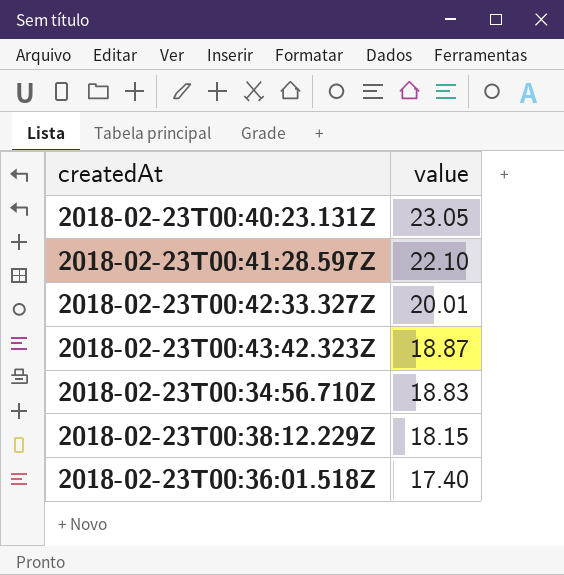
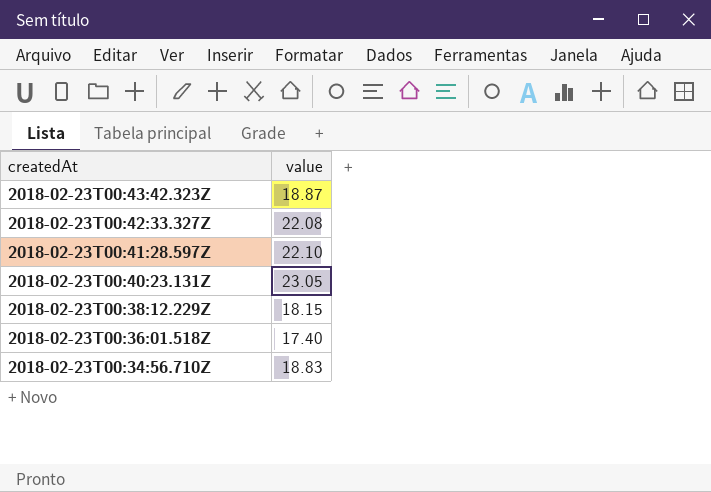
row order: value descending -> createdAt descending
2018-02-23T00:42:33.327Z | value: 20.01 -> 22.08

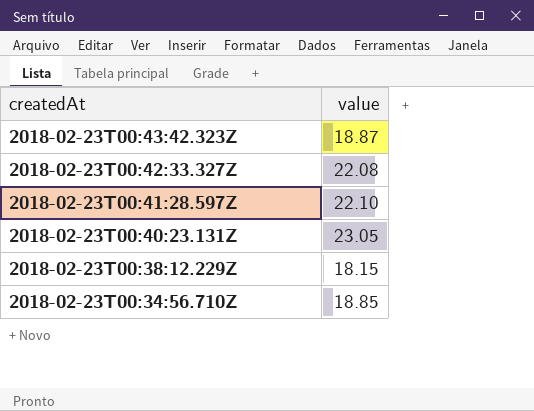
row 2018-02-23T00:36:01.518Z: 17.40 -> none
2018-02-23T00:34:56.710Z | value: 18.83 -> 18.85

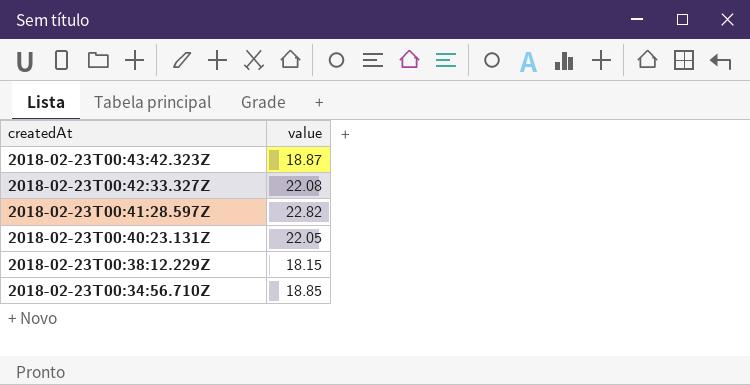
2018-02-23T00:41:28.597Z | value: 22.10 -> 22.82
2018-02-23T00:40:23.131Z | value: 23.05 -> 22.05

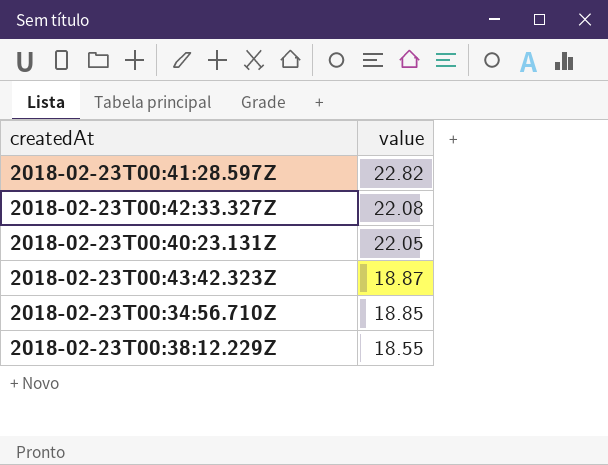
row order: createdAt descending -> value descending
2018-02-23T00:38:12.229Z | value: 18.15 -> 18.55

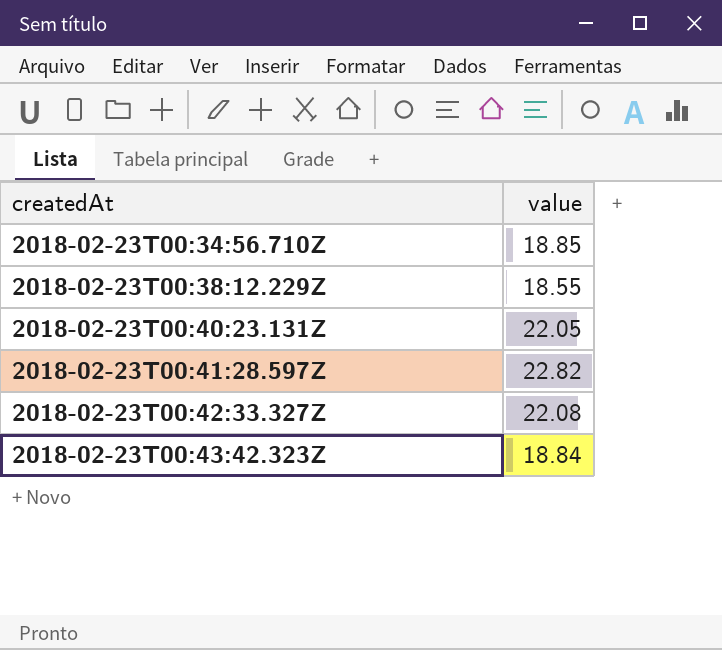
row order: value descending -> createdAt ascending
2018-02-23T00:43:42.323Z | value: 18.87 -> 18.84

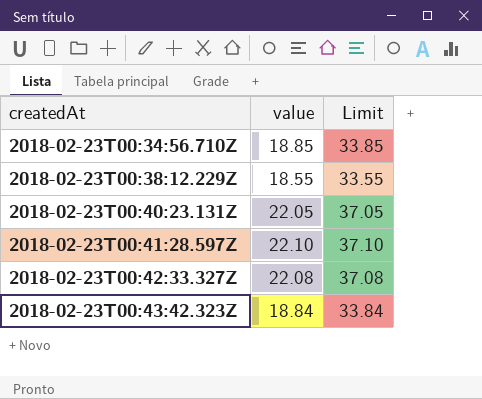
column Limit | formula: none -> [value] + 15
2018-02-23T00:41:28.597Z | value: 22.82 -> 22.10

